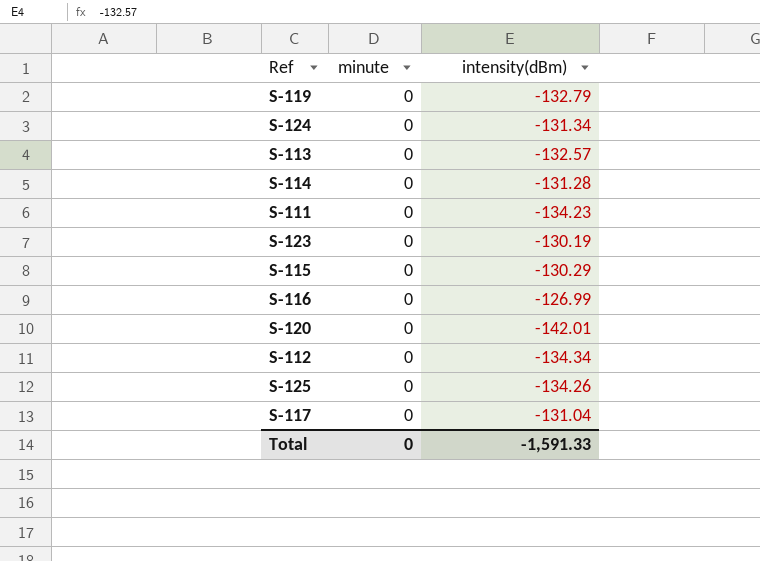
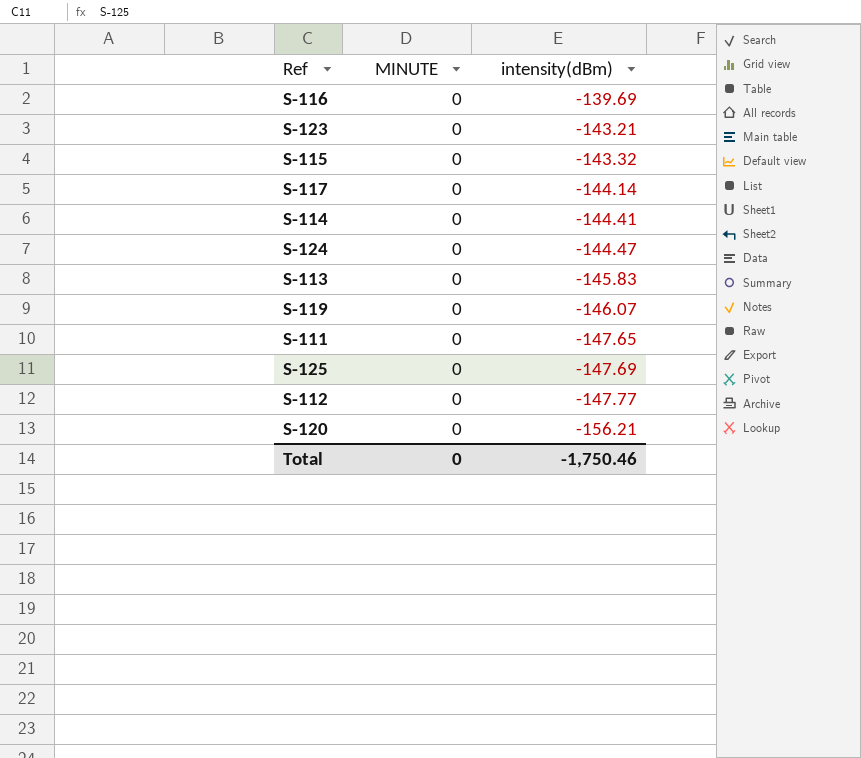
row order: none -> intensity(dBm) descending
column name: minute -> MINUTE
S-116 | intensity(dBm): -126.99 -> -139.69
S-123 | intensity(dBm): -130.19 -> -143.21
S-115 | intensity(dBm): -130.29 -> -143.32
S-117 | intensity(dBm): -131.04 -> -144.14
S-114 | intensity(dBm): -131.28 -> -144.41
S-124 | intensity(dBm): -131.34 -> -144.47
S-113 | intensity(dBm): -132.57 -> -145.83
S-119 | intensity(dBm): -132.79 -> -146.07
S-111 | intensity(dBm): -134.23 -> -147.65
S-125 | intensity(dBm): -134.26 -> -147.69
S-112 | intensity(dBm): -134.34 -> -147.77
S-120 | intensity(dBm): -142.01 -> -156.21
Total | intensity(dBm): -1,591.33 -> -1,750.46

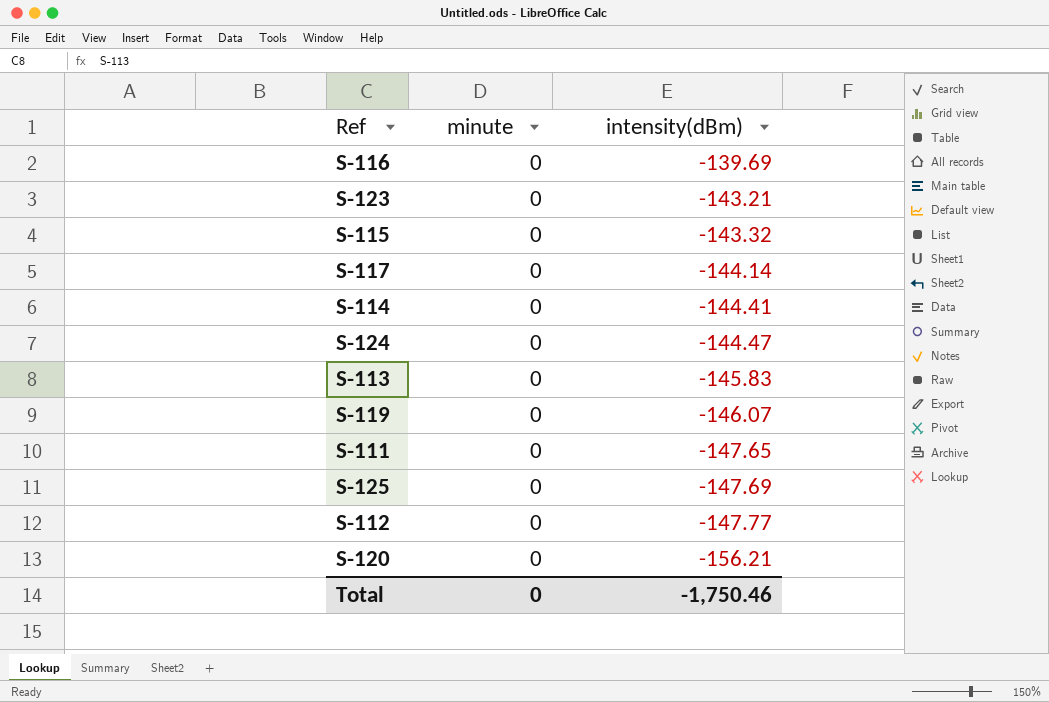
column name: MINUTE -> minute

